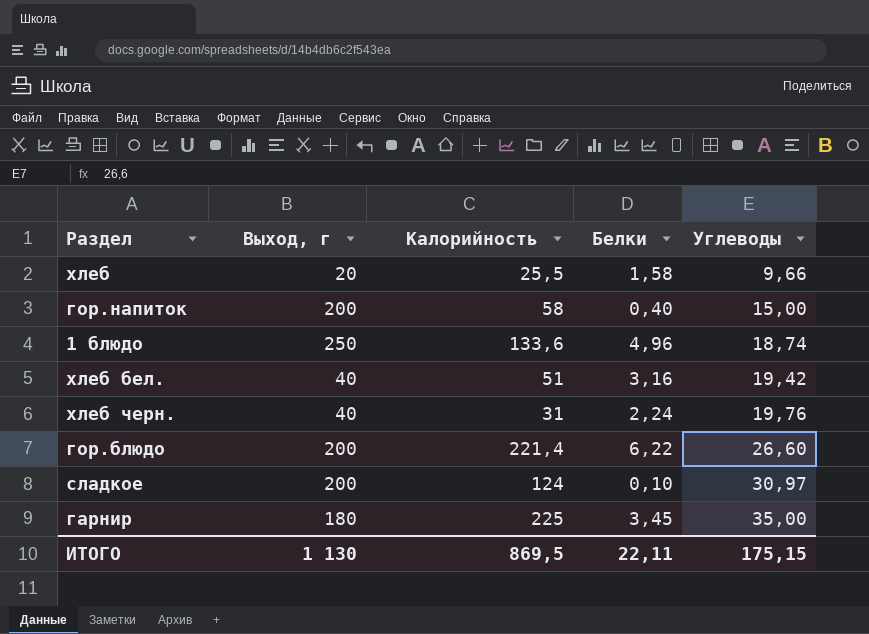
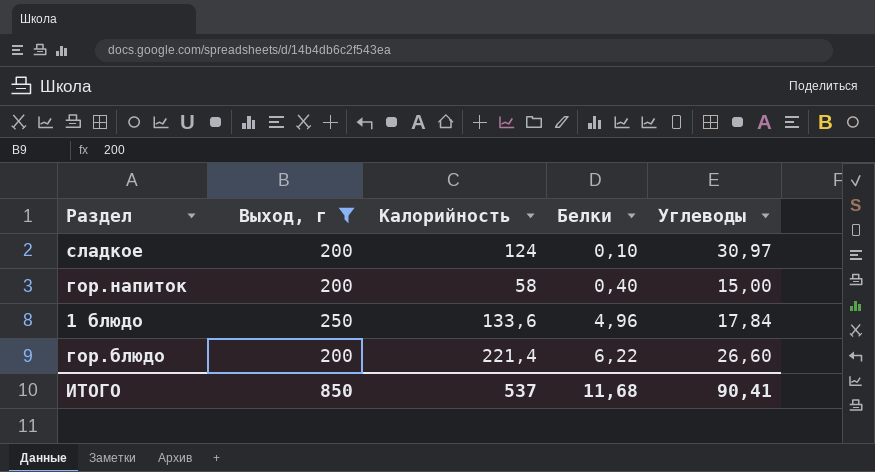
filter: none -> Выход, г >= 200
row order: Углеводы ascending -> Белки ascending
1 блюдо | Углеводы: 18,74 -> 17,84
ИТОГО | Выход, г: 1 130 -> 850
ИТОГО | Калорийность: 869,5 -> 537
ИТОГО | Белки: 22,11 -> 11,68
ИТОГО | Углеводы: 175,15 -> 90,41

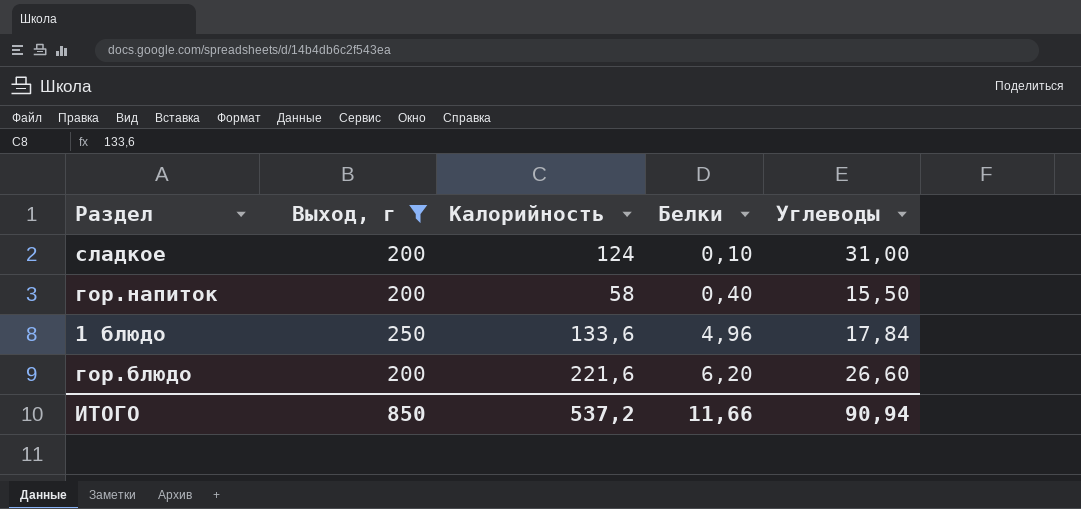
сладкое | Углеводы: 30,97 -> 31,00
гор.напиток | Углеводы: 15,00 -> 15,50
гор.блюдо | Калорийность: 221,4 -> 221,6
гор.блюдо | Белки: 6,22 -> 6,20
ИТОГО | Калорийность: 537 -> 537,2
ИТОГО | Белки: 11,68 -> 11,66
ИТОГО | Углеводы: 90,41 -> 90,94

